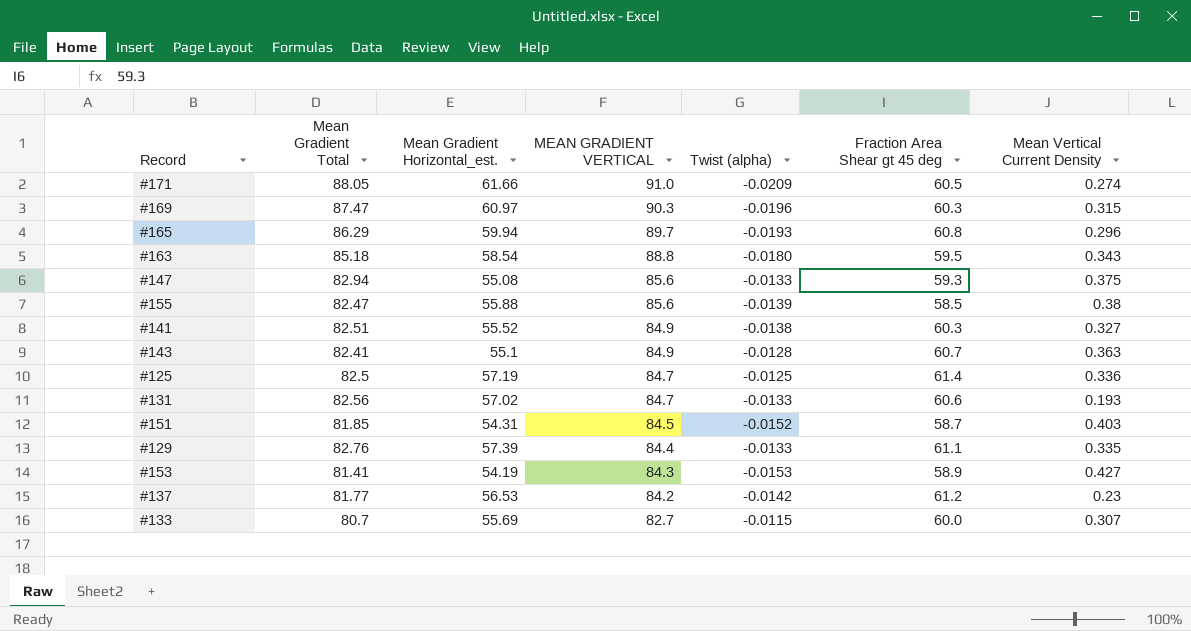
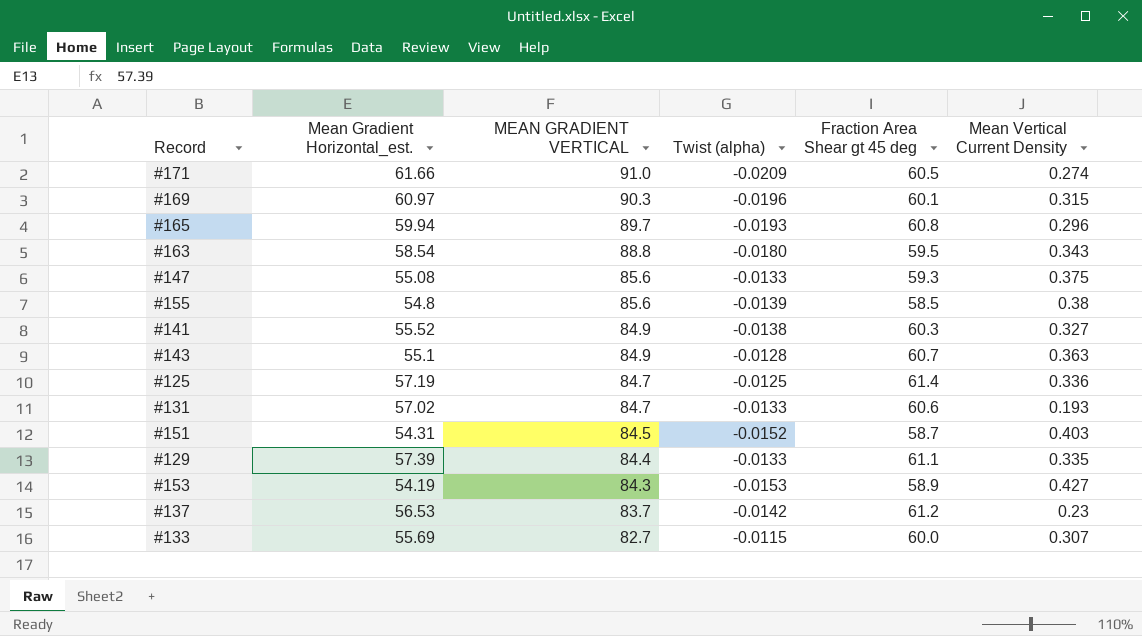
column Mean Gradient Total | position: 2 -> none
#169 | Fraction Area Shear gt 45 deg: 60.3 -> 60.1
#155 | Mean Gradient Horizontal_est.: 55.88 -> 54.8
#137 | MEAN GRADIENT VERTICAL: 84.2 -> 83.7

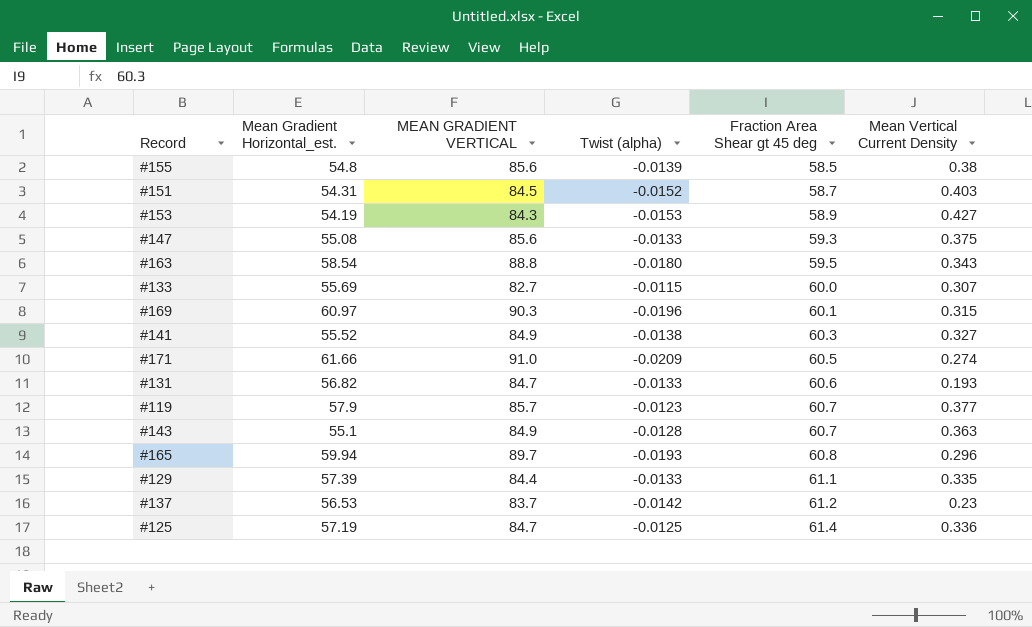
row order: MEAN GRADIENT VERTICAL descending -> Fraction Area Shear gt 45 deg ascending
#131 | Mean Gradient Horizontal_est.: 57.02 -> 56.82
row #119: none -> 57.9 | 85.7 | -0.0123 | 60.7 | 0.377

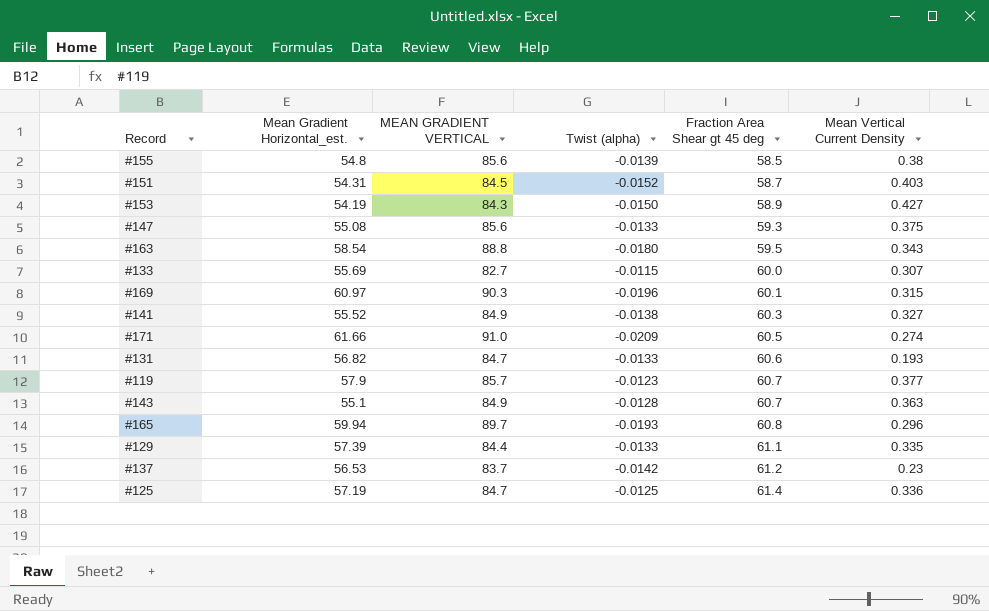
#153 | Twist (alpha): -0.0153 -> -0.0150

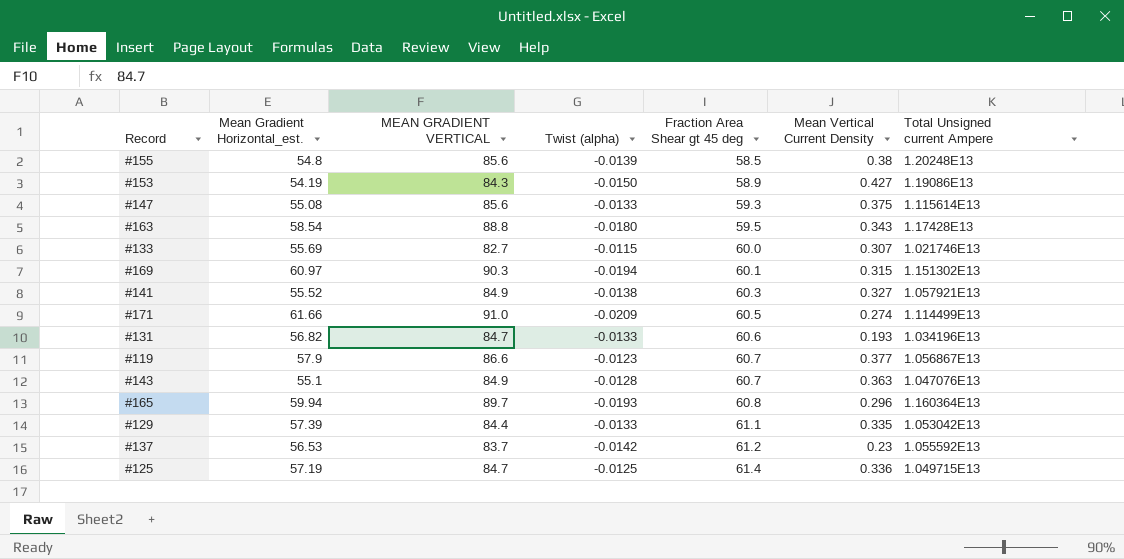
column Total Unsigned current Ampere | position: none -> 7
row #151: 54.31 | 84.5 | -0.0152 | 58.7 | 0.403 -> none
#169 | Twist (alpha): -0.0196 -> -0.0194
#119 | MEAN GRADIENT VERTICAL: 85.7 -> 86.6

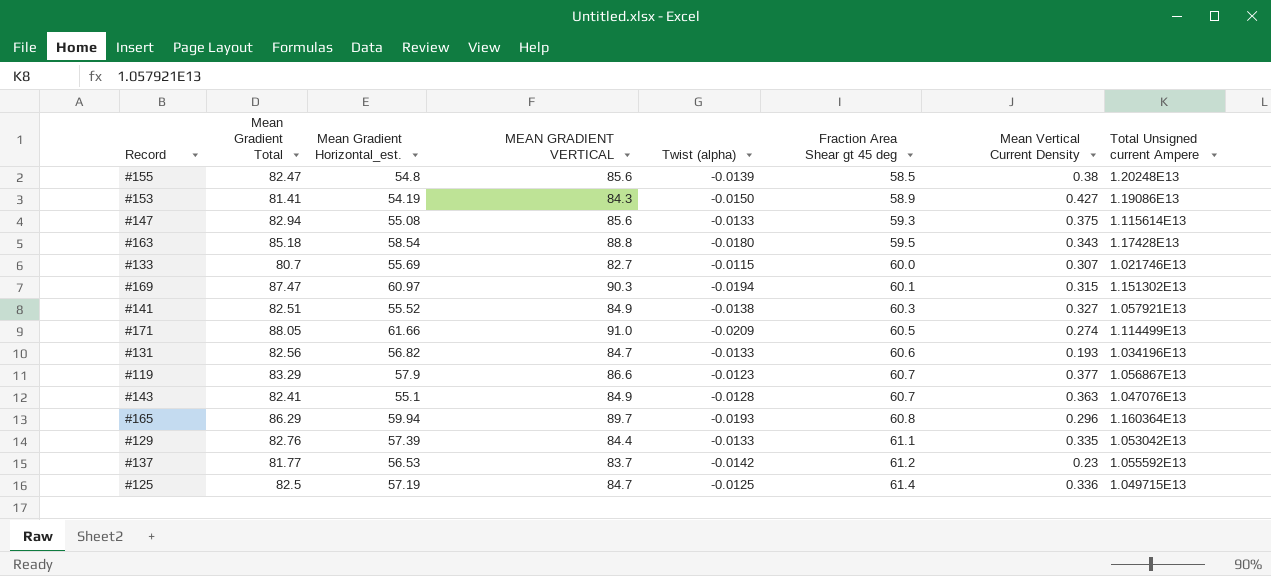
column Mean Gradient Total | position: none -> 2

